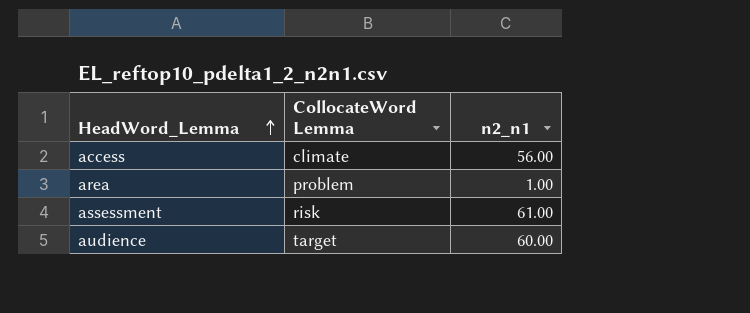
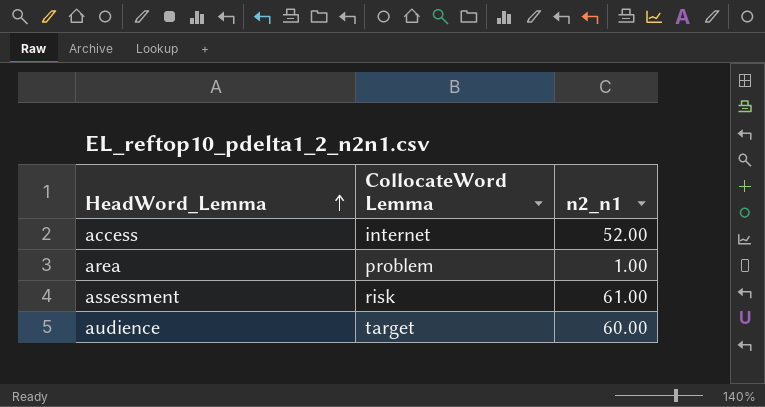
access | CollocateWord Lemma: climate -> internet
access | n2_n1: 56.00 -> 52.00

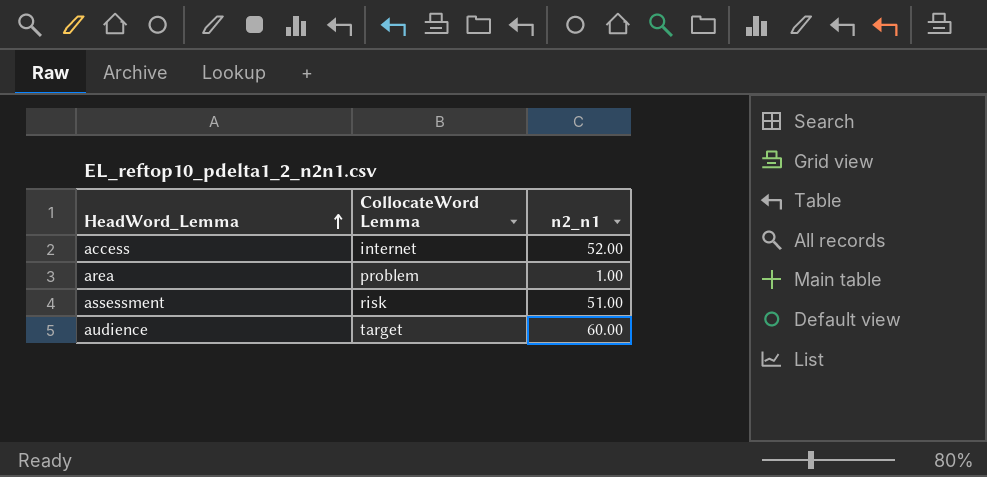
assessment | n2_n1: 61.00 -> 51.00

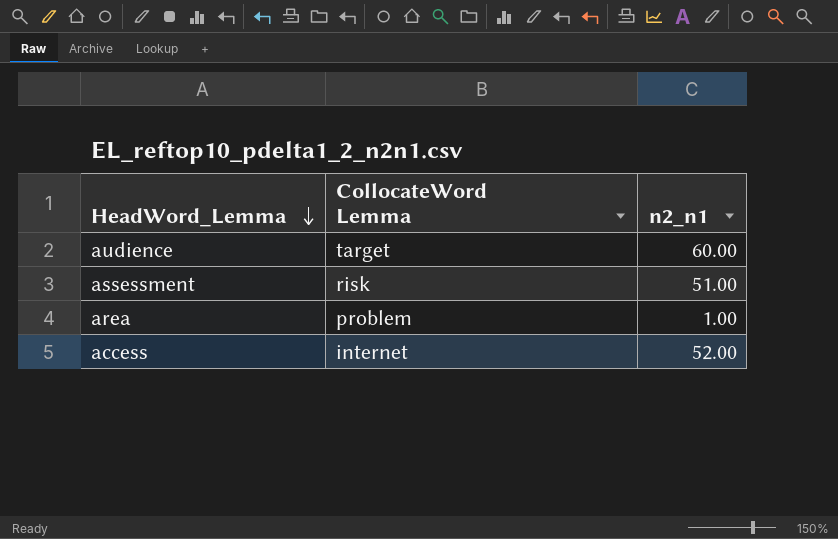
row order: HeadWord_Lemma ascending -> HeadWord_Lemma descending

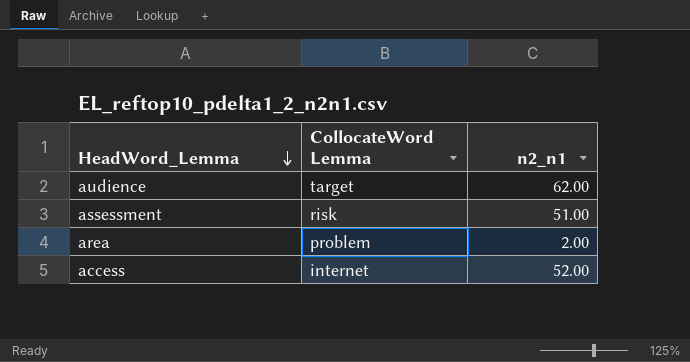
audience | n2_n1: 60.00 -> 62.00
area | n2_n1: 1.00 -> 2.00

